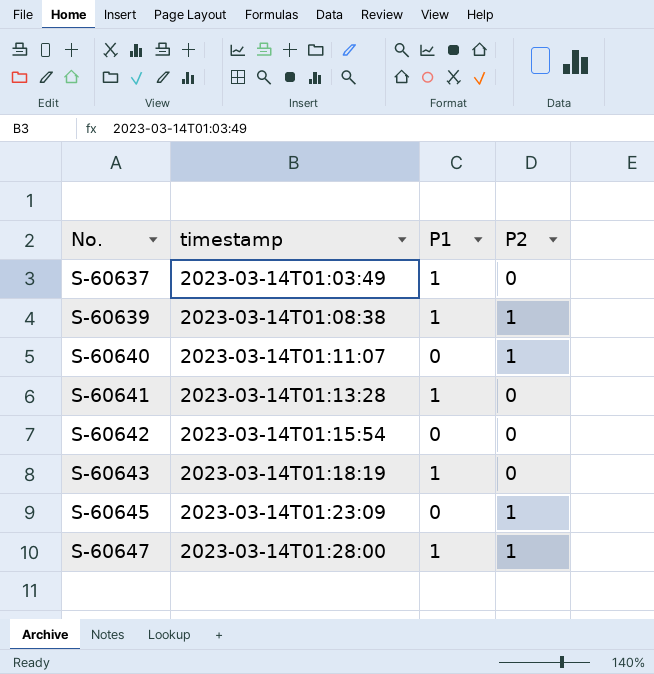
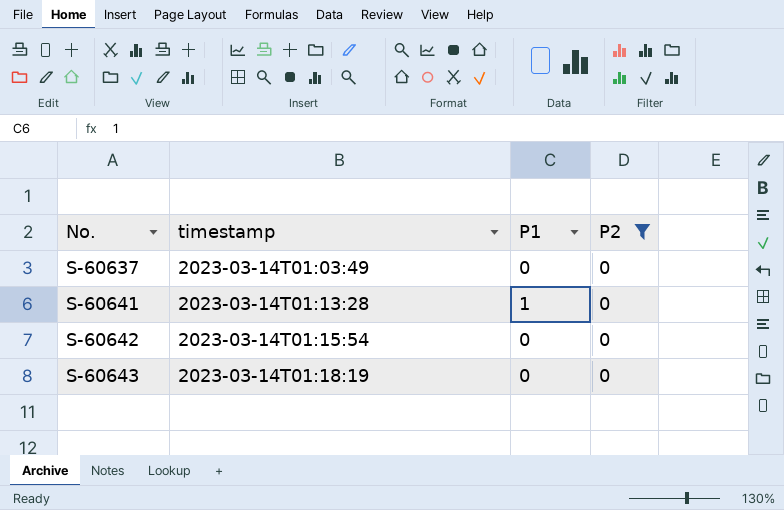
filter: none -> P2 = 0
S-60637 | P1: 1 -> 0
S-60643 | P1: 1 -> 0

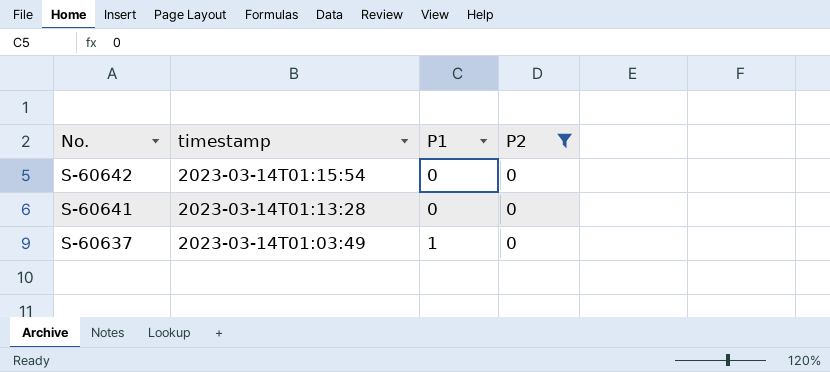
row order: No. ascending -> No. descending
row S-60643: 2023-03-14T01:18:19 | 0 | 0 -> none
S-60641 | P1: 1 -> 0
S-60637 | P1: 0 -> 1

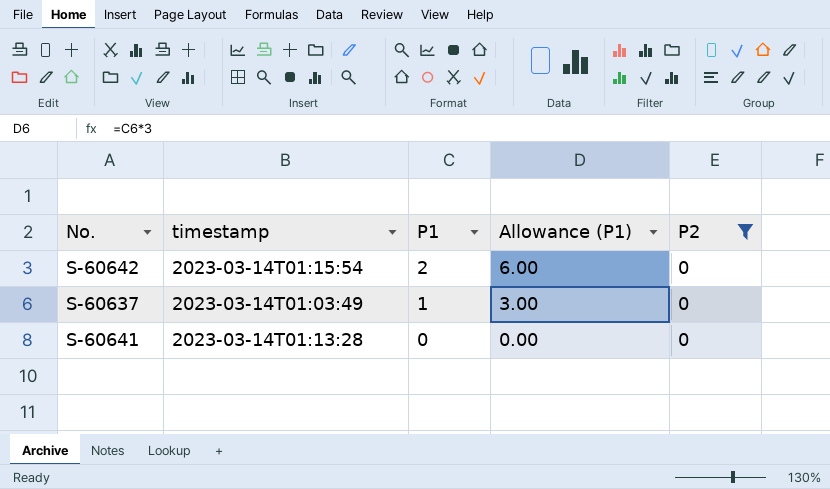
row order: No. descending -> P1 descending
column Allowance (P1) | formula: none -> [P1] * 3
S-60642 | P1: 0 -> 2

